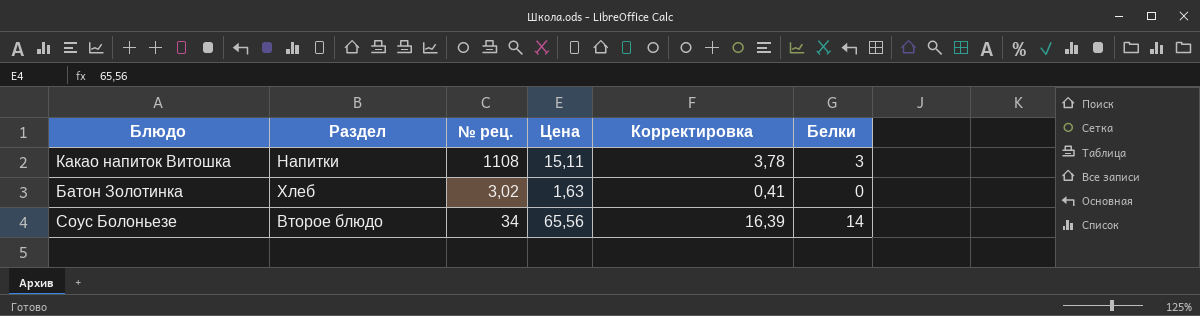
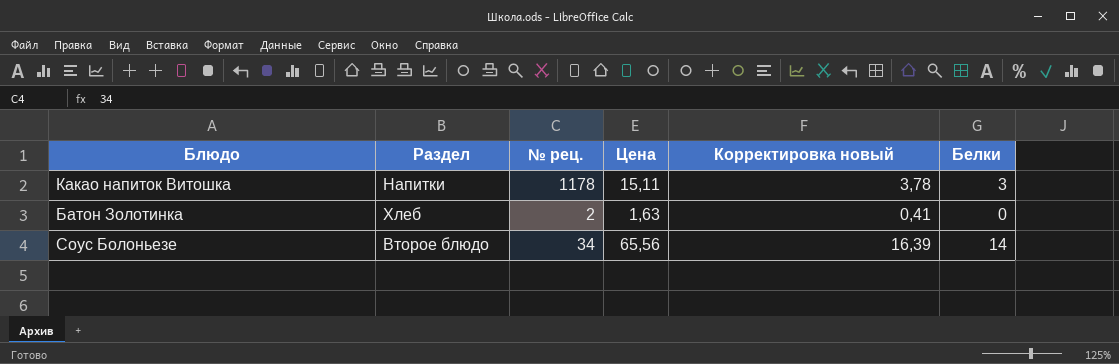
column name: Корректировка -> Корректировка новый
Какао напиток Витошка | № рец.: 1108 -> 1178
Батон Золотинка | № рец.: 3,02 -> 2

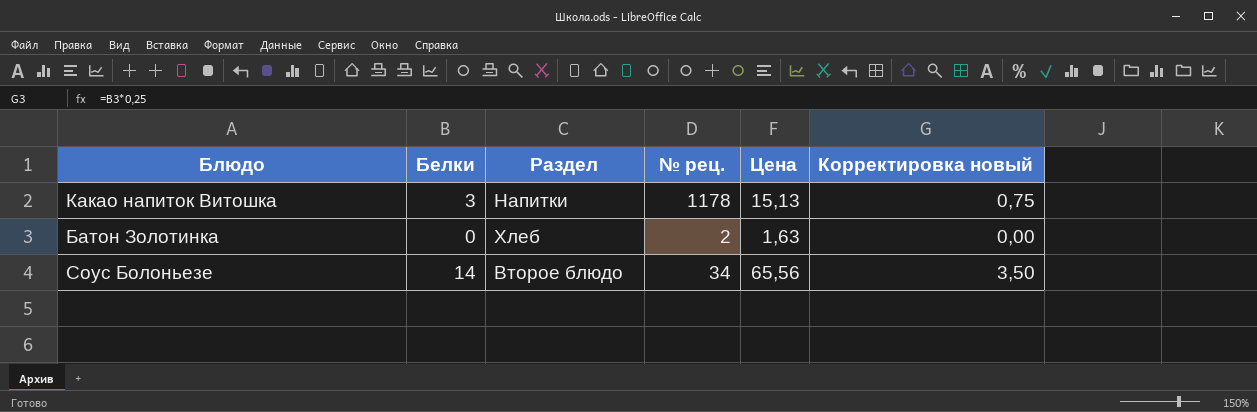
column Белки | position: 6 -> 2
column Корректировка новый | formula: [Цена] * 0,25 -> [Белки] * 0,25
Какао напиток Витошка | Цена: 15,11 -> 15,13

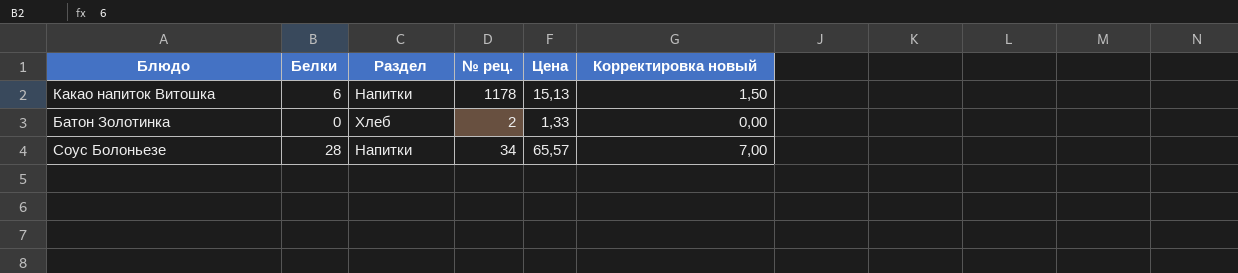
Какао напиток Витошка | Белки: 3 -> 6
Какао напиток Витошка | Корректировка новый: 0,75 -> 1,50
Батон Золотинка | Цена: 1,63 -> 1,33
Соус Болоньезе | Белки: 14 -> 28
Соус Болоньезе | Раздел: Второе блюдо -> Напитки
Соус Болоньезе | Цена: 65,56 -> 65,57
Соус Болоньезе | Корректировка новый: 3,50 -> 7,00

